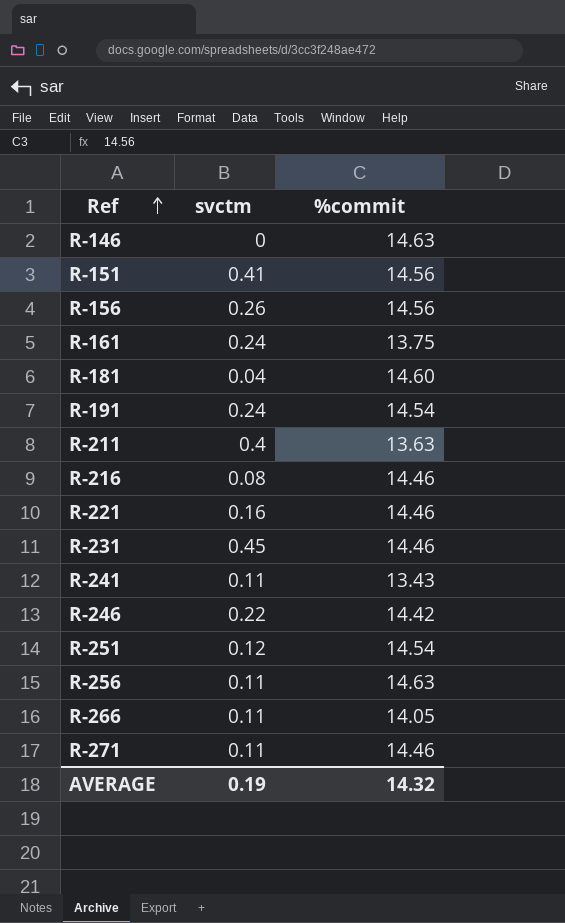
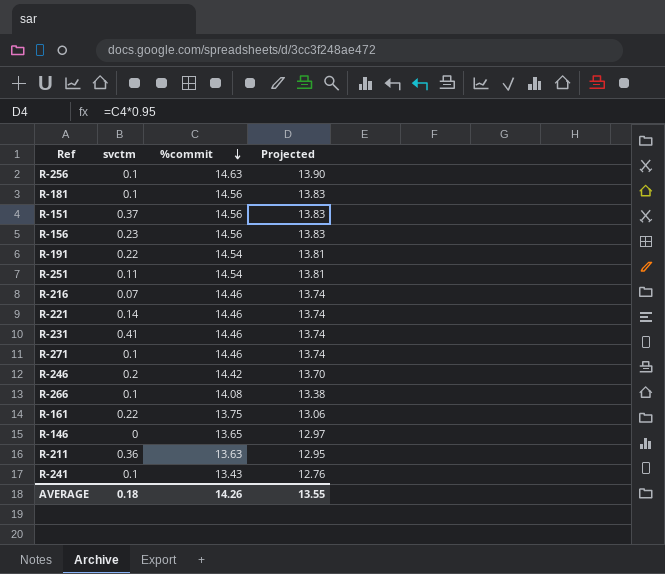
row order: Ref ascending -> %commit descending
column Projected | formula: none -> [%commit] * 0.95
R-256 | svctm: 0.11 -> 0.1
R-181 | svctm: 0.04 -> 0.1
R-181 | %commit: 14.60 -> 14.56
R-151 | svctm: 0.41 -> 0.37
R-156 | svctm: 0.26 -> 0.23
R-191 | svctm: 0.24 -> 0.22
R-251 | svctm: 0.12 -> 0.11
R-216 | svctm: 0.08 -> 0.07
R-221 | svctm: 0.16 -> 0.14
R-231 | svctm: 0.45 -> 0.41
R-271 | svctm: 0.11 -> 0.1
R-246 | svctm: 0.22 -> 0.2
R-266 | svctm: 0.11 -> 0.1
R-266 | %commit: 14.05 -> 14.08
R-161 | svctm: 0.24 -> 0.22
R-146 | %commit: 14.63 -> 13.65
R-211 | svctm: 0.4 -> 0.36
R-241 | svctm: 0.11 -> 0.1
AVERAGE | svctm: 0.19 -> 0.18
AVERAGE | %commit: 14.32 -> 14.26

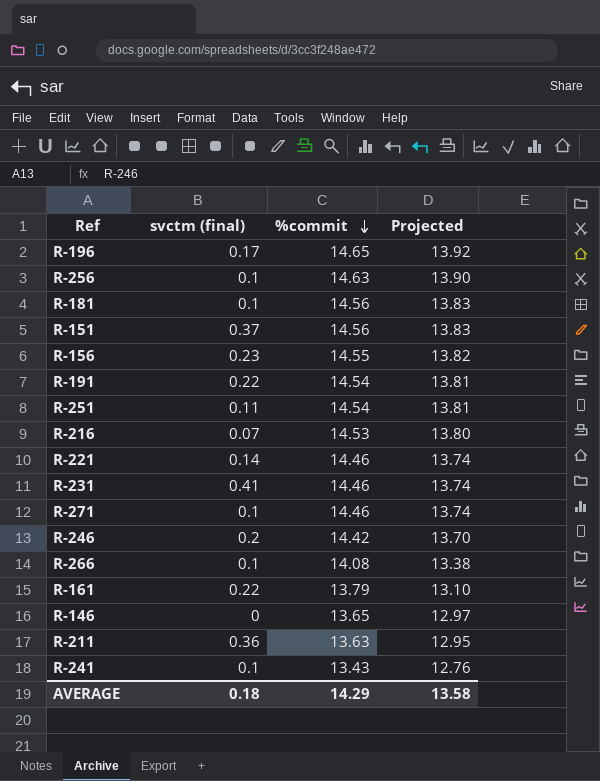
column name: svctm -> svctm (final)
row R-196: none -> 0.17 | 14.65 | 13.92
R-156 | %commit: 14.56 -> 14.55
R-156 | Projected: 13.83 -> 13.82
R-216 | %commit: 14.46 -> 14.53
R-216 | Projected: 13.74 -> 13.80
R-161 | %commit: 13.75 -> 13.79
R-161 | Projected: 13.06 -> 13.10
AVERAGE | %commit: 14.26 -> 14.29
AVERAGE | Projected: 13.55 -> 13.58

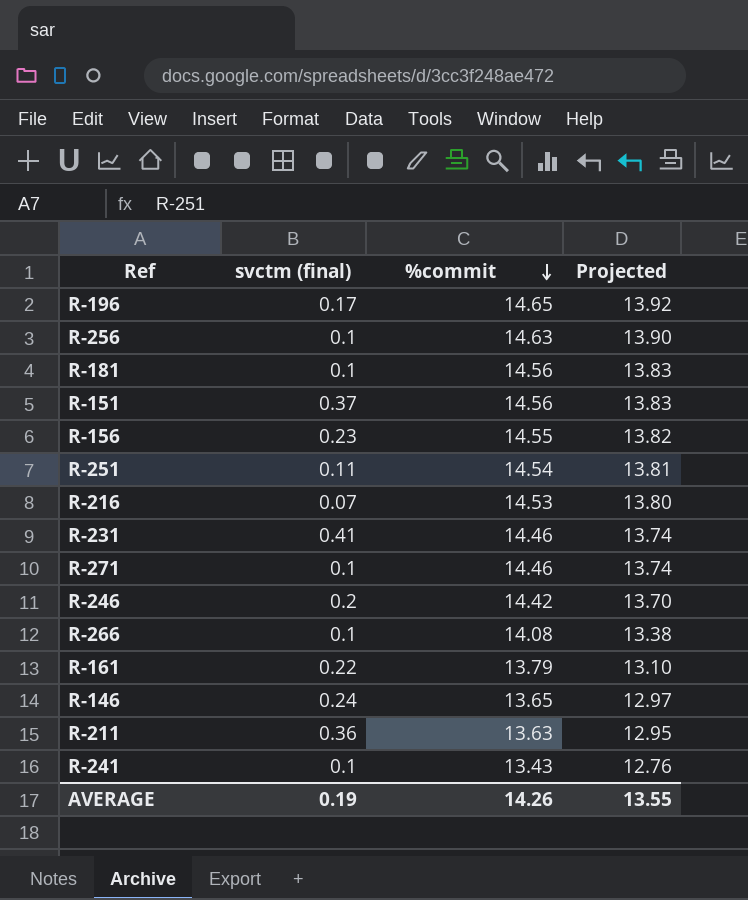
row R-191: 0.22 | 14.54 | 13.81 -> none
row R-221: 0.14 | 14.46 | 13.74 -> none
R-146 | svctm (final): 0 -> 0.24
AVERAGE | svctm (final): 0.18 -> 0.19
AVERAGE | %commit: 14.29 -> 14.26
AVERAGE | Projected: 13.58 -> 13.55

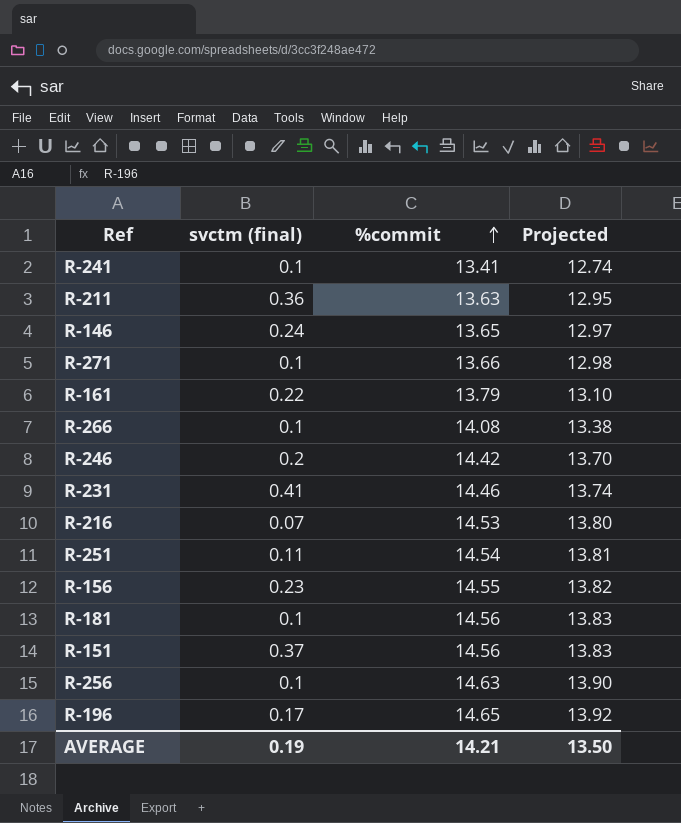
row order: %commit descending -> %commit ascending
R-241 | %commit: 13.43 -> 13.41
R-241 | Projected: 12.76 -> 12.74
R-271 | %commit: 14.46 -> 13.66
R-271 | Projected: 13.74 -> 12.98
AVERAGE | %commit: 14.26 -> 14.21
AVERAGE | Projected: 13.55 -> 13.50

